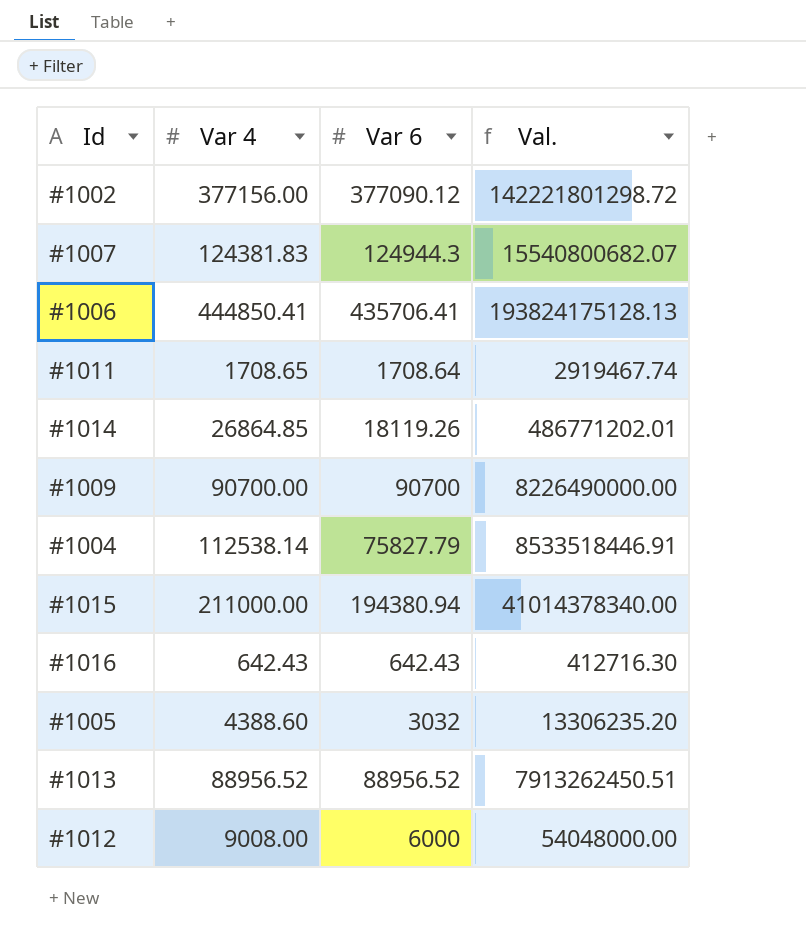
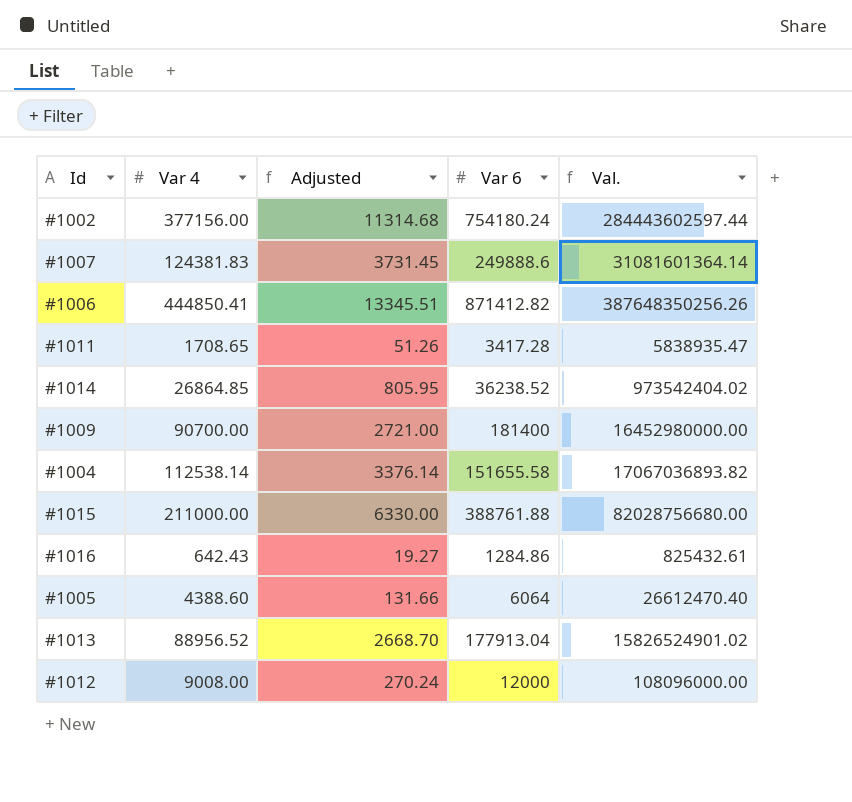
column Adjusted | formula: none -> [Var 4] * 0.03
#1002 | Var 6: 377090.12 -> 754180.24
#1002 | Val.: 142221801298.72 -> 284443602597.44
#1007 | Var 6: 124944.3 -> 249888.6
#1007 | Val.: 15540800682.07 -> 31081601364.14
#1006 | Var 6: 435706.41 -> 871412.82
#1006 | Val.: 193824175128.13 -> 387648350256.26
#1011 | Var 6: 1708.64 -> 3417.28
#1011 | Val.: 2919467.74 -> 5838935.47
#1014 | Var 6: 18119.26 -> 36238.52
#1014 | Val.: 486771202.01 -> 973542404.02
#1009 | Var 6: 90700 -> 181400
#1009 | Val.: 8226490000.00 -> 16452980000.00
#1004 | Var 6: 75827.79 -> 151655.58
#1004 | Val.: 8533518446.91 -> 17067036893.82
#1015 | Var 6: 194380.94 -> 388761.88
#1015 | Val.: 41014378340.00 -> 82028756680.00
#1016 | Var 6: 642.43 -> 1284.86
#1016 | Val.: 412716.30 -> 825432.61
#1005 | Var 6: 3032 -> 6064
#1005 | Val.: 13306235.20 -> 26612470.40
#1013 | Var 6: 88956.52 -> 177913.04
#1013 | Val.: 7913262450.51 -> 15826524901.02
#1012 | Var 6: 6000 -> 12000
#1012 | Val.: 54048000.00 -> 108096000.00

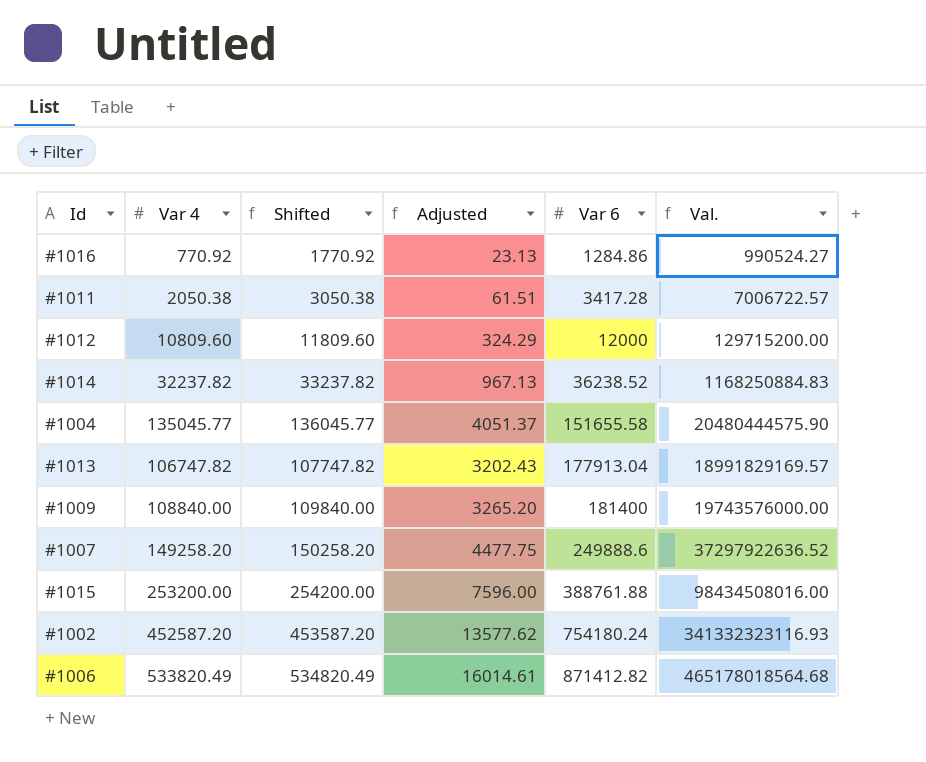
row order: none -> Var 6 ascending
column Shifted | formula: none -> [Var 4] + 1000
row #1005: 4388.60 | 131.66 | 6064 | 26612470.40 -> none
#1016 | Var 4: 642.43 -> 770.92
#1016 | Adjusted: 19.27 -> 23.13
#1016 | Val.: 825432.61 -> 990524.27
#1011 | Var 4: 1708.65 -> 2050.38
#1011 | Adjusted: 51.26 -> 61.51
#1011 | Val.: 5838935.47 -> 7006722.57
#1012 | Var 4: 9008.00 -> 10809.60
#1012 | Adjusted: 270.24 -> 324.29
#1012 | Val.: 108096000.00 -> 129715200.00
#1014 | Var 4: 26864.85 -> 32237.82
#1014 | Adjusted: 805.95 -> 967.13
#1014 | Val.: 973542404.02 -> 1168250884.83
#1004 | Var 4: 112538.14 -> 135045.77
#1004 | Adjusted: 3376.14 -> 4051.37
#1004 | Val.: 17067036893.82 -> 20480444575.90
#1013 | Var 4: 88956.52 -> 106747.82
#1013 | Adjusted: 2668.70 -> 3202.43
#1013 | Val.: 15826524901.02 -> 18991829169.57
#1009 | Var 4: 90700.00 -> 108840.00
#1009 | Adjusted: 2721.00 -> 3265.20
#1009 | Val.: 16452980000.00 -> 19743576000.00
#1007 | Var 4: 124381.83 -> 149258.20
#1007 | Adjusted: 3731.45 -> 4477.75
#1007 | Val.: 31081601364.14 -> 37297922636.52
#1015 | Var 4: 211000.00 -> 253200.00
#1015 | Adjusted: 6330.00 -> 7596.00
#1015 | Val.: 82028756680.00 -> 98434508016.00
#1002 | Var 4: 377156.00 -> 452587.20
#1002 | Adjusted: 11314.68 -> 13577.62
#1002 | Val.: 284443602597.44 -> 341332323116.93
#1006 | Var 4: 444850.41 -> 533820.49
#1006 | Adjusted: 13345.51 -> 16014.61
#1006 | Val.: 387648350256.26 -> 465178018564.68

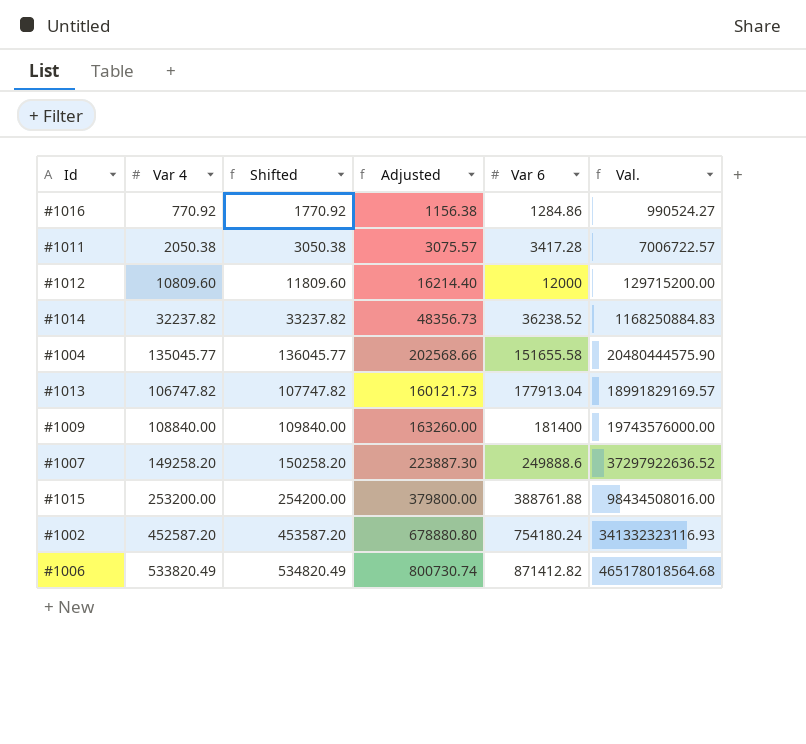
column Adjusted | formula: [Var 4] * 0.03 -> [Var 4] * 1.5

